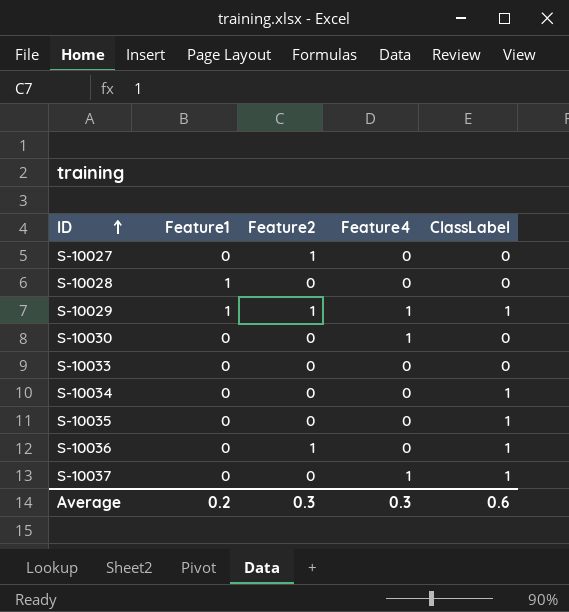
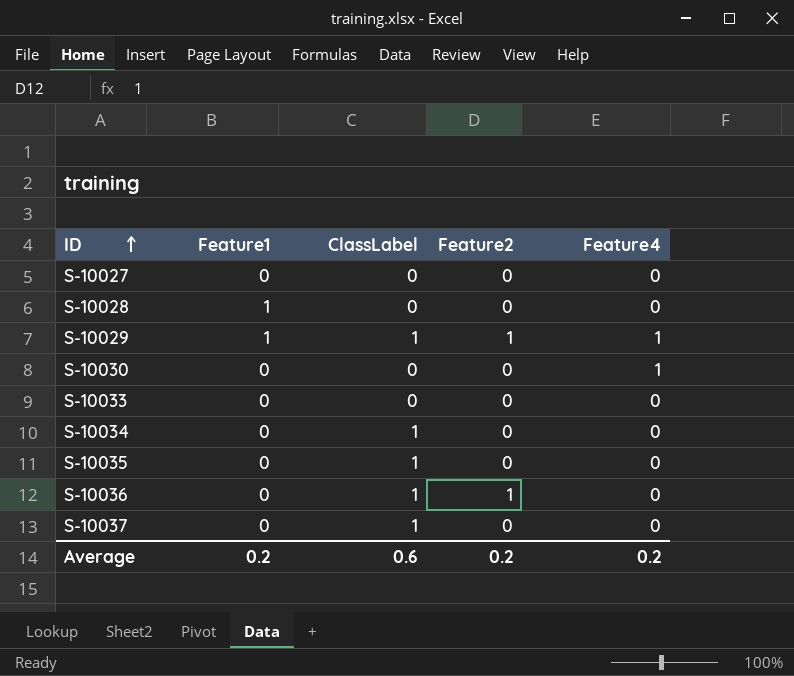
column ClassLabel | position: 5 -> 3
S-10027 | Feature2: 1 -> 0
S-10037 | Feature4: 1 -> 0
Average | Feature2: 0.3 -> 0.2
Average | Feature4: 0.3 -> 0.2

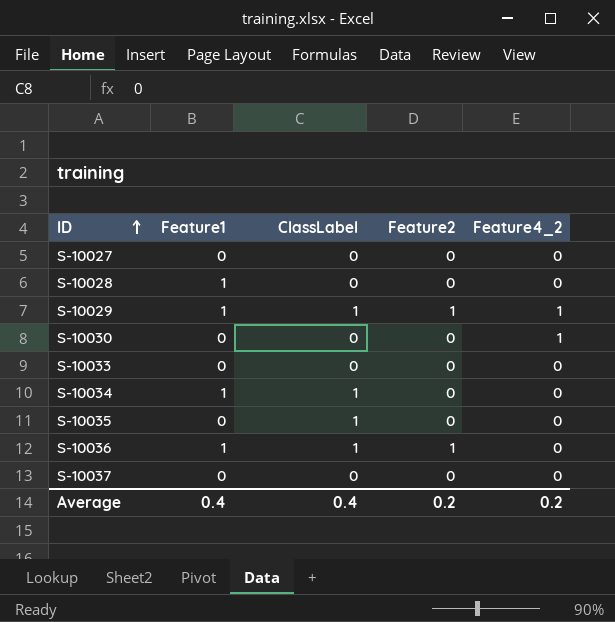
column name: Feature4 -> Feature4_2
S-10034 | Feature1: 0 -> 1
S-10036 | Feature1: 0 -> 1
S-10037 | ClassLabel: 1 -> 0
Average | Feature1: 0.2 -> 0.4
Average | ClassLabel: 0.6 -> 0.4

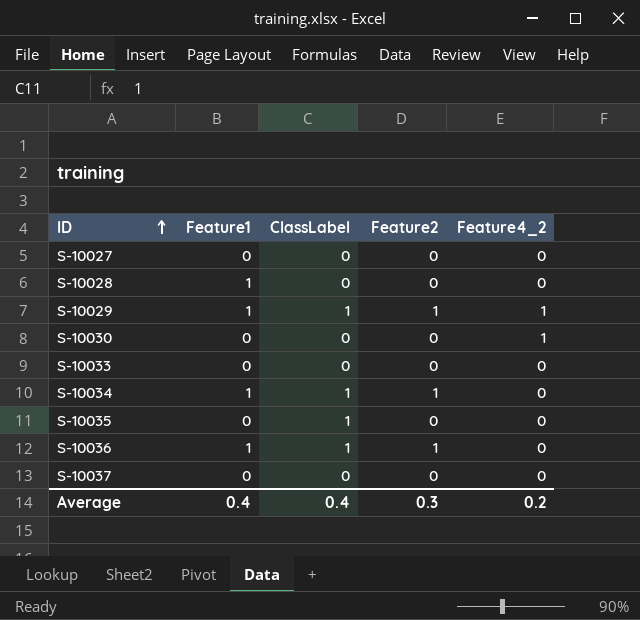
S-10034 | Feature2: 0 -> 1
Average | Feature2: 0.2 -> 0.3

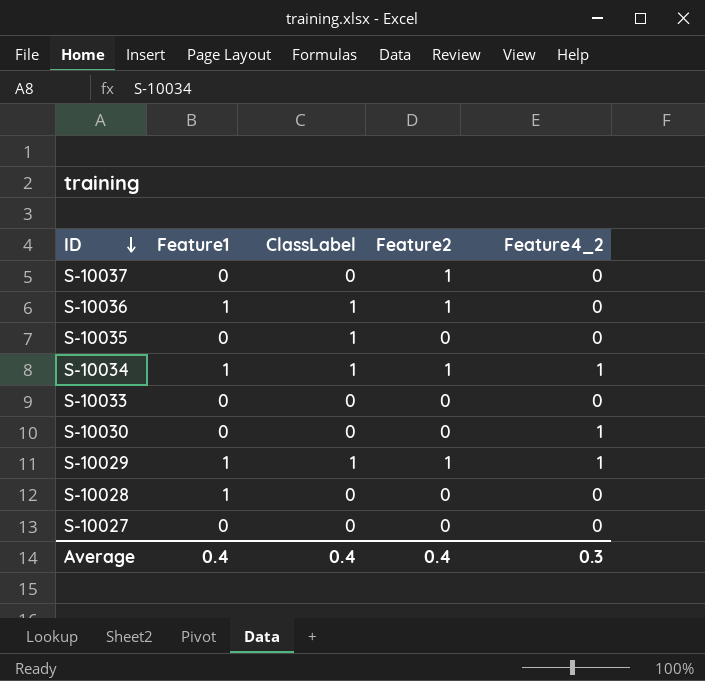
row order: ID ascending -> ID descending
S-10037 | Feature2: 0 -> 1
S-10034 | Feature4_2: 0 -> 1
Average | Feature2: 0.3 -> 0.4
Average | Feature4_2: 0.2 -> 0.3

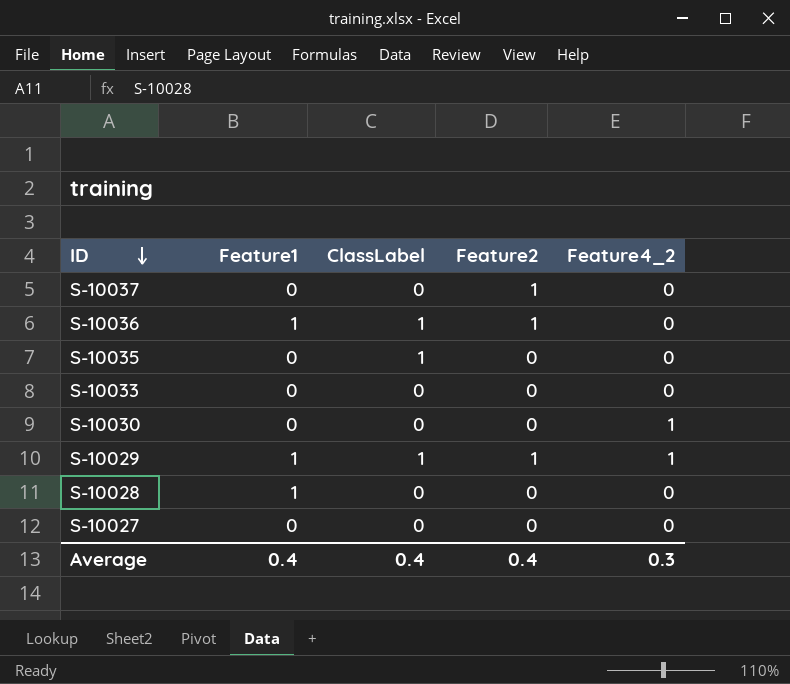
row S-10034: 1 | 1 | 1 | 1 -> none

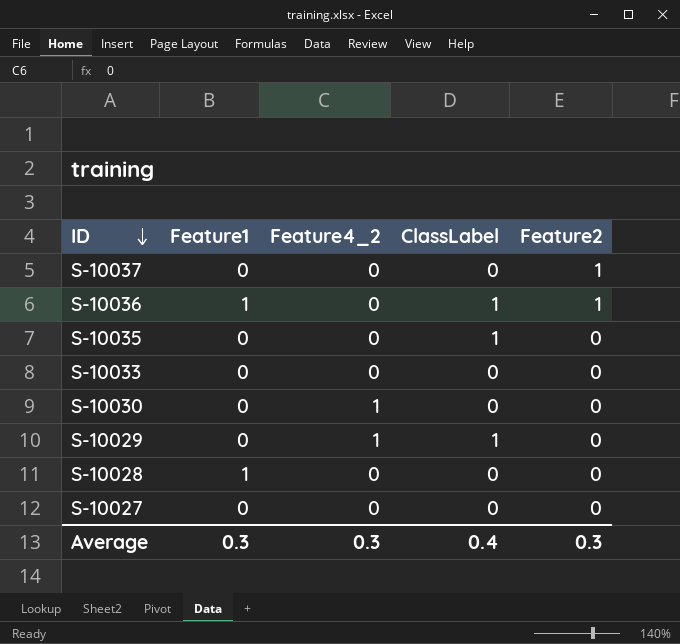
column Feature4_2 | position: 5 -> 3
S-10029 | Feature1: 1 -> 0
S-10029 | Feature2: 1 -> 0
Average | Feature1: 0.4 -> 0.3
Average | Feature2: 0.4 -> 0.3

